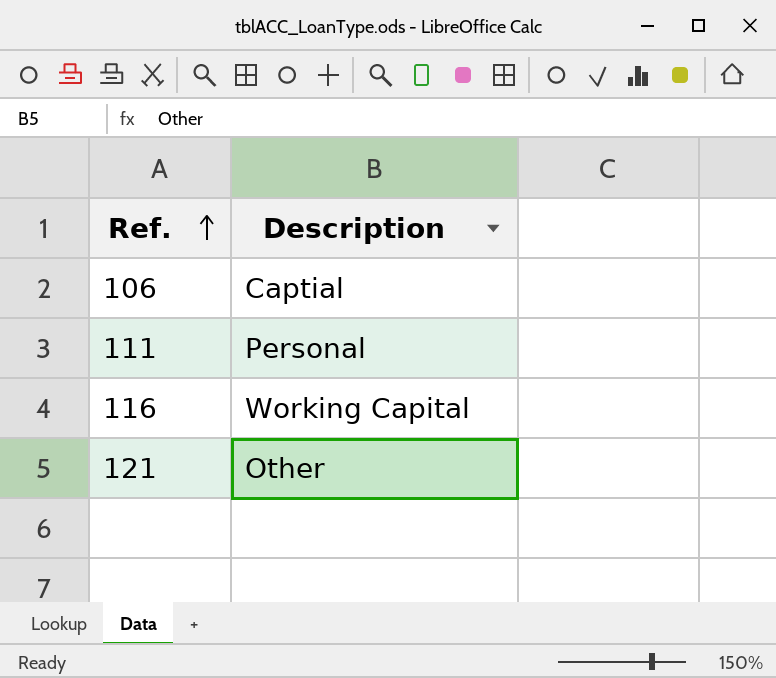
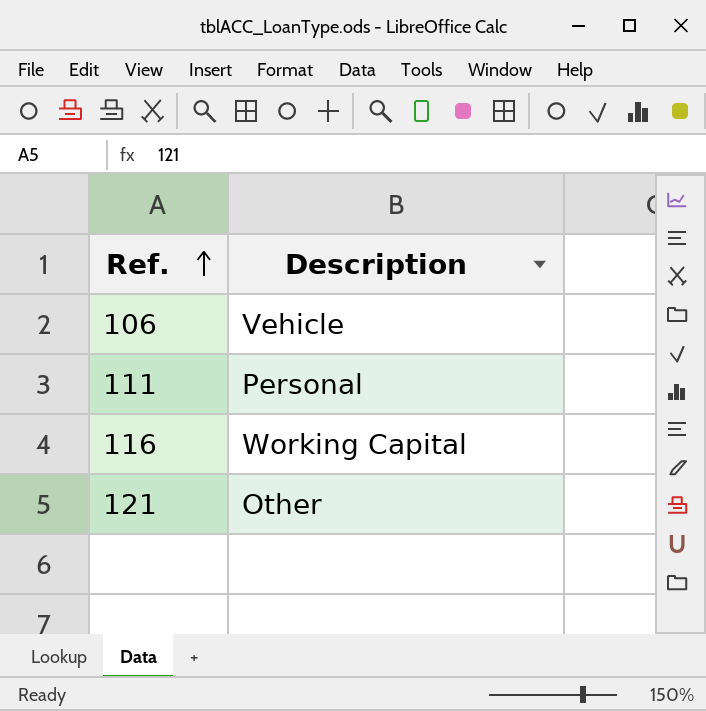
106 | Description: Captial -> Vehicle

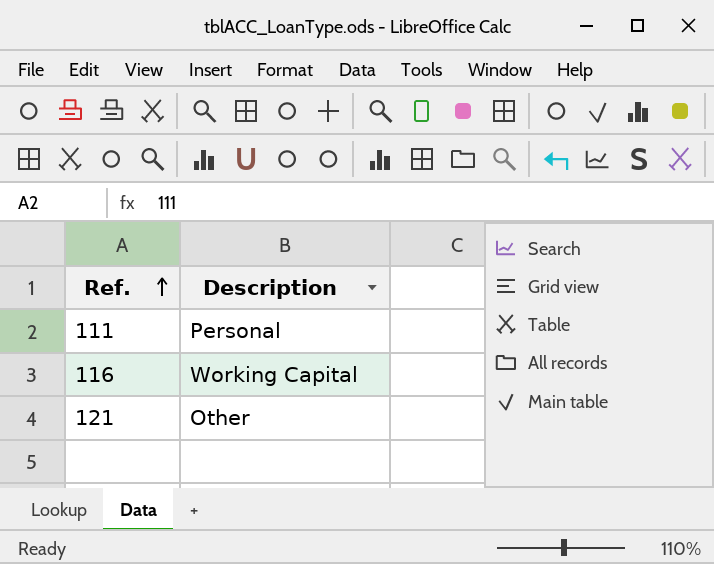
row 106: Vehicle -> none

